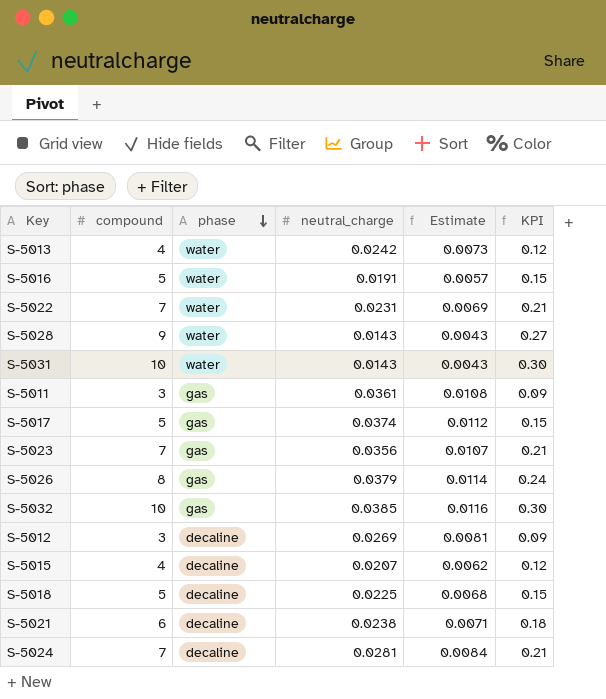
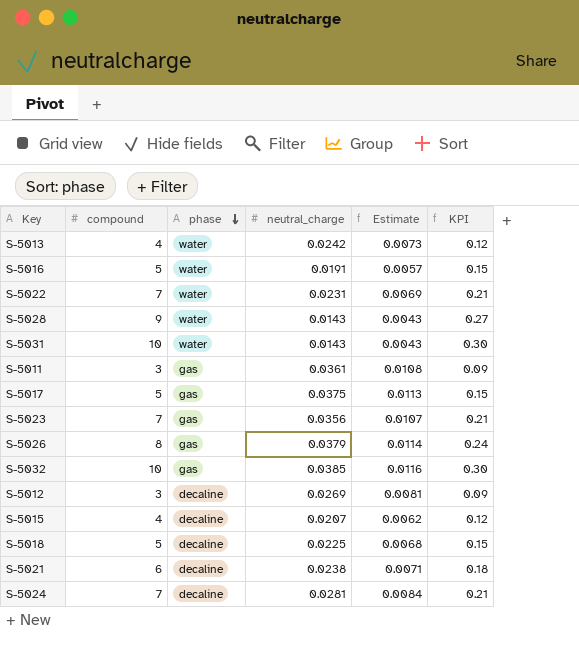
S-5017 | neutral_charge: 0.0374 -> 0.0375
S-5017 | Estimate: 0.0112 -> 0.0113

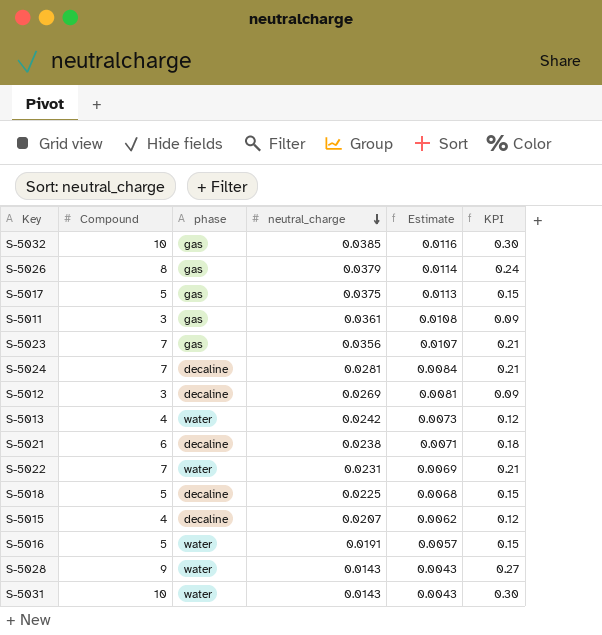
row order: phase descending -> neutral_charge descending
column name: compound -> Compound

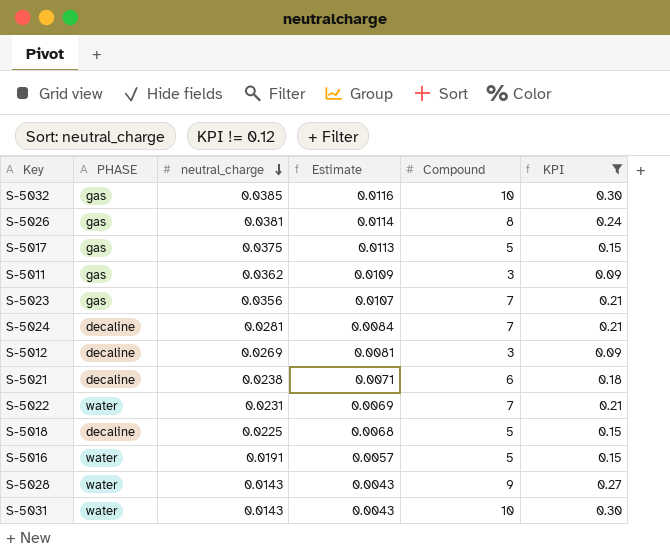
filter: none -> KPI != 0.12
column name: phase -> PHASE
column Compound | position: 2 -> 5
S-5026 | neutral_charge: 0.0379 -> 0.0381
S-5011 | neutral_charge: 0.0361 -> 0.0362
S-5011 | Estimate: 0.0108 -> 0.0109

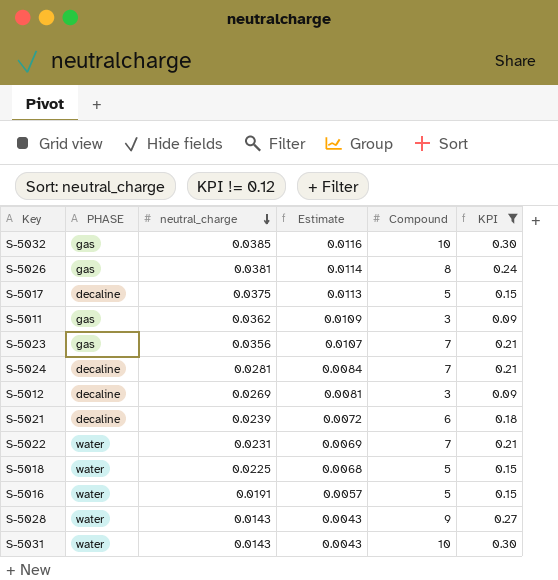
S-5017 | PHASE: gas -> decaline
S-5021 | neutral_charge: 0.0238 -> 0.0239
S-5021 | Estimate: 0.0071 -> 0.0072
S-5018 | PHASE: decaline -> water

